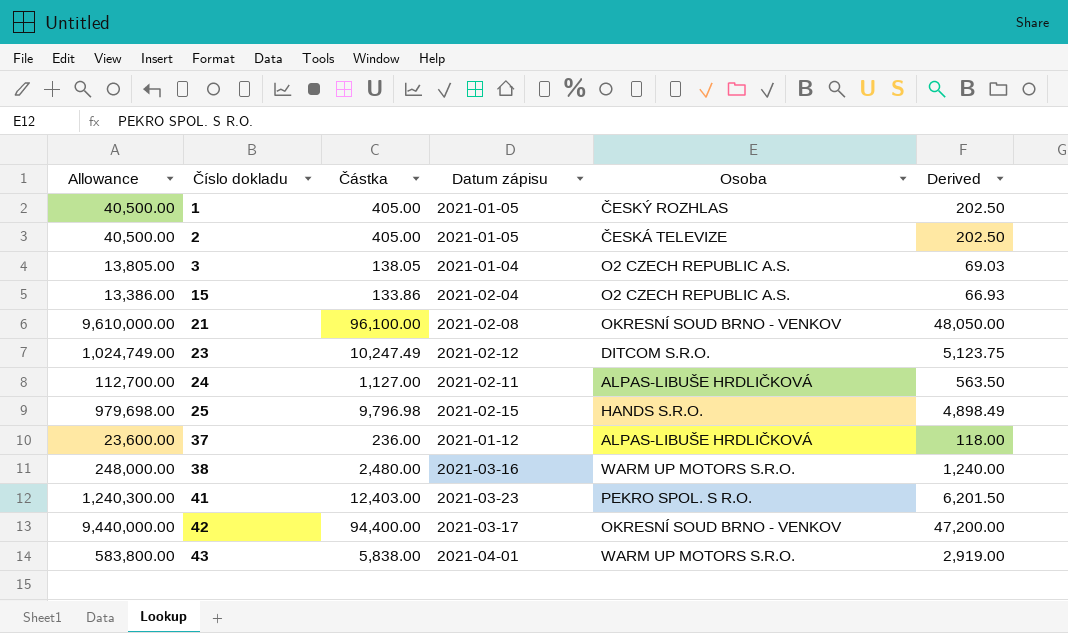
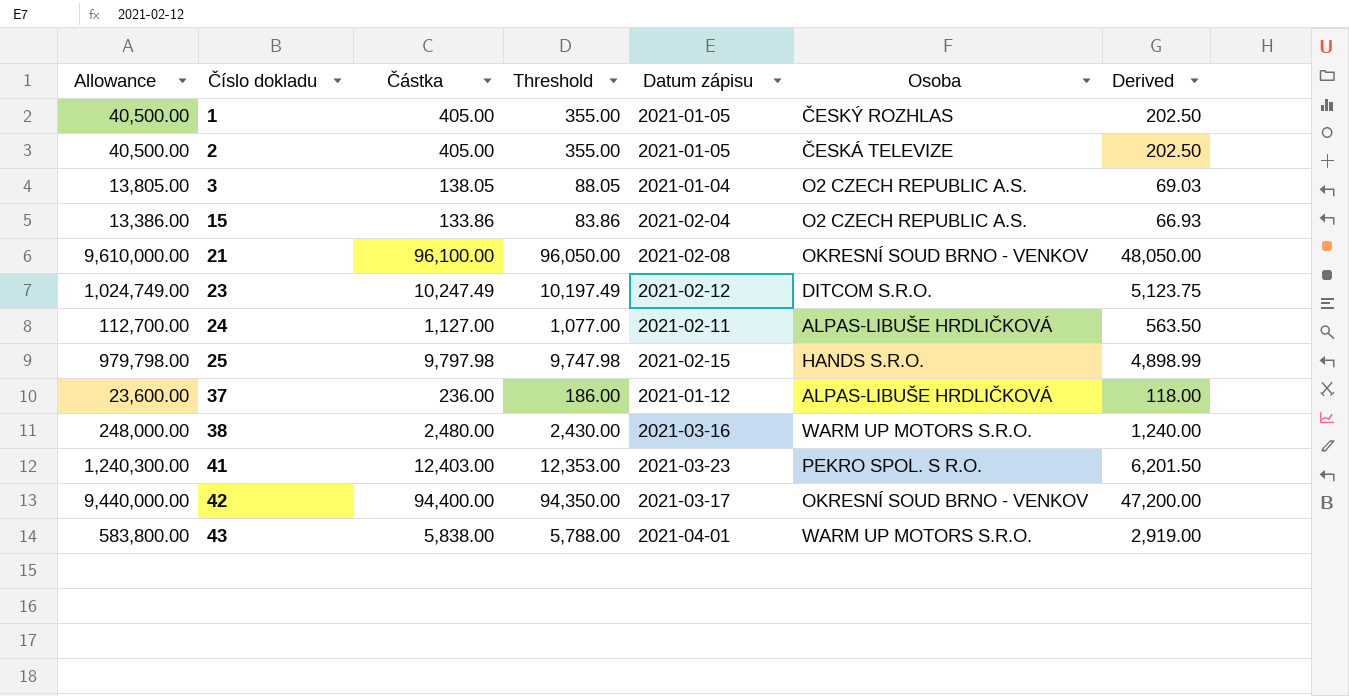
column Threshold | formula: none -> [Částka] - 50
25 | Allowance: 979,698.00 -> 979,798.00
25 | Částka: 9,796.98 -> 9,797.98
25 | Derived: 4,898.49 -> 4,898.99

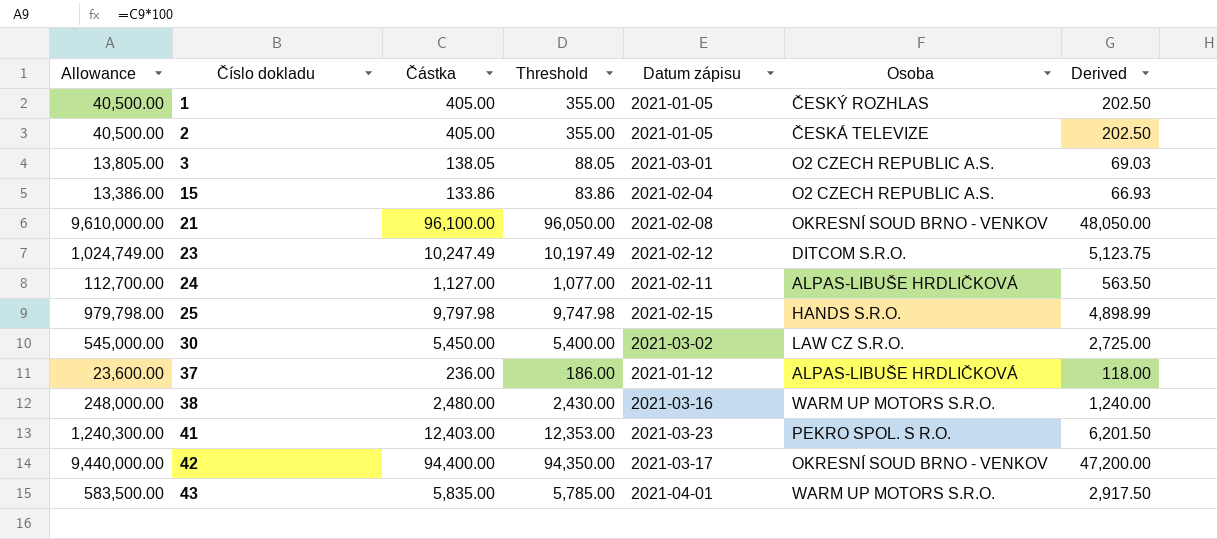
3 | Datum zápisu: 2021-01-04 -> 2021-03-01
row 30: none -> 545,000.00 | 5,450.00 | 5,400.00 | 2021-03-02 | LAW CZ S.R.O. | 2,725.00
43 | Allowance: 583,800.00 -> 583,500.00
43 | Částka: 5,838.00 -> 5,835.00
43 | Threshold: 5,788.00 -> 5,785.00
43 | Derived: 2,919.00 -> 2,917.50

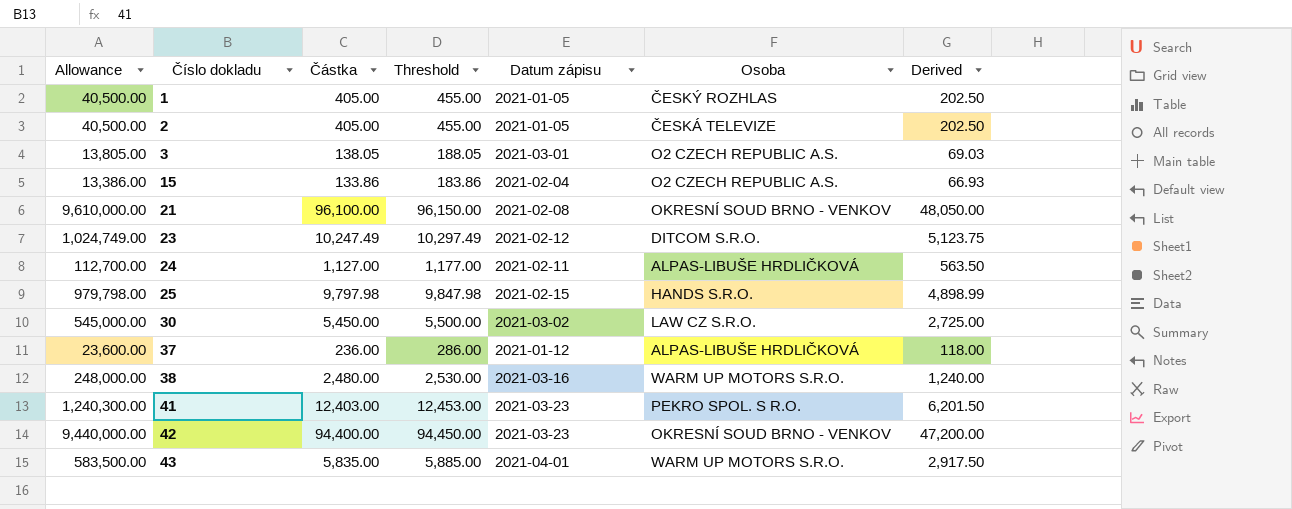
column Threshold | formula: [Částka] - 50 -> [Částka] + 50
42 | Datum zápisu: 2021-03-17 -> 2021-03-23

